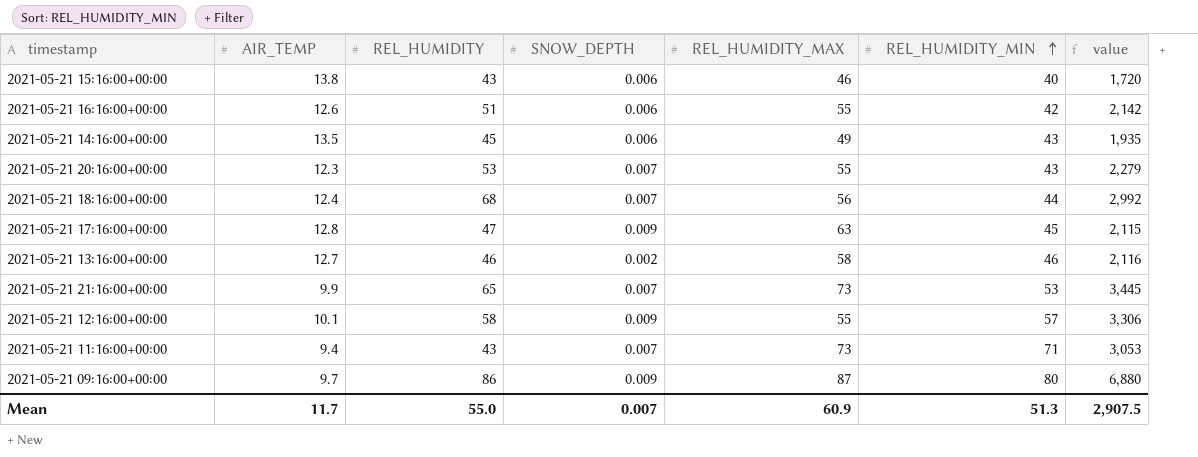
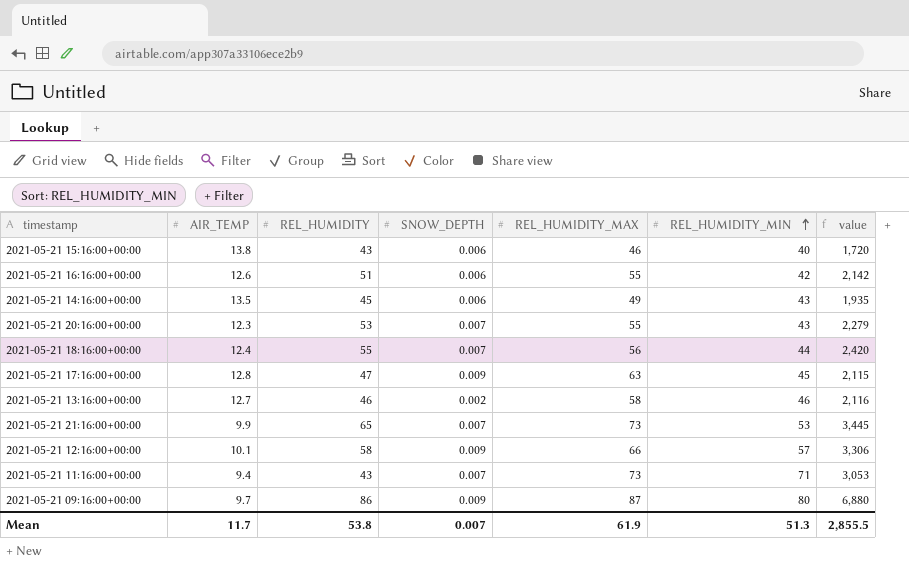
2021-05-21 18:16:00+00:00 | REL_HUMIDITY: 68 -> 55
2021-05-21 18:16:00+00:00 | value: 2,992 -> 2,420
2021-05-21 12:16:00+00:00 | REL_HUMIDITY_MAX: 55 -> 66
Mean | REL_HUMIDITY: 55.0 -> 53.8
Mean | REL_HUMIDITY_MAX: 60.9 -> 61.9
Mean | value: 2,907.5 -> 2,855.5

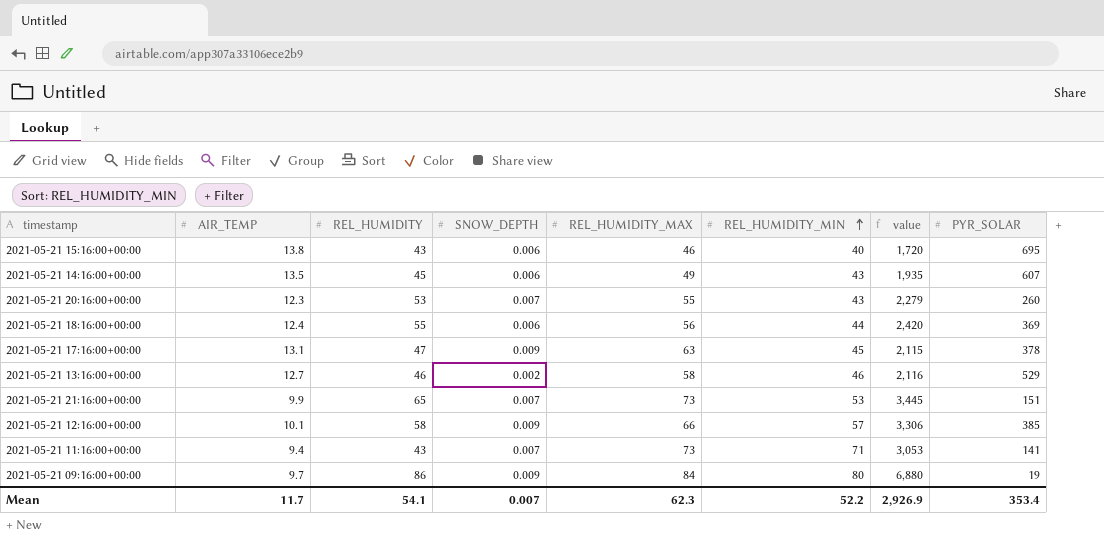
column PYR_SOLAR | position: none -> 8
row 2021-05-21 16:16:00+00:00: 12.6 | 51 | 0.006 | 55 | 42 | 2,142 -> none
2021-05-21 18:16:00+00:00 | SNOW_DEPTH: 0.007 -> 0.006
2021-05-21 17:16:00+00:00 | AIR_TEMP: 12.8 -> 13.1
2021-05-21 09:16:00+00:00 | REL_HUMIDITY_MAX: 87 -> 84
Mean | REL_HUMIDITY: 53.8 -> 54.1
Mean | REL_HUMIDITY_MAX: 61.9 -> 62.3
Mean | REL_HUMIDITY_MIN: 51.3 -> 52.2
Mean | value: 2,855.5 -> 2,926.9

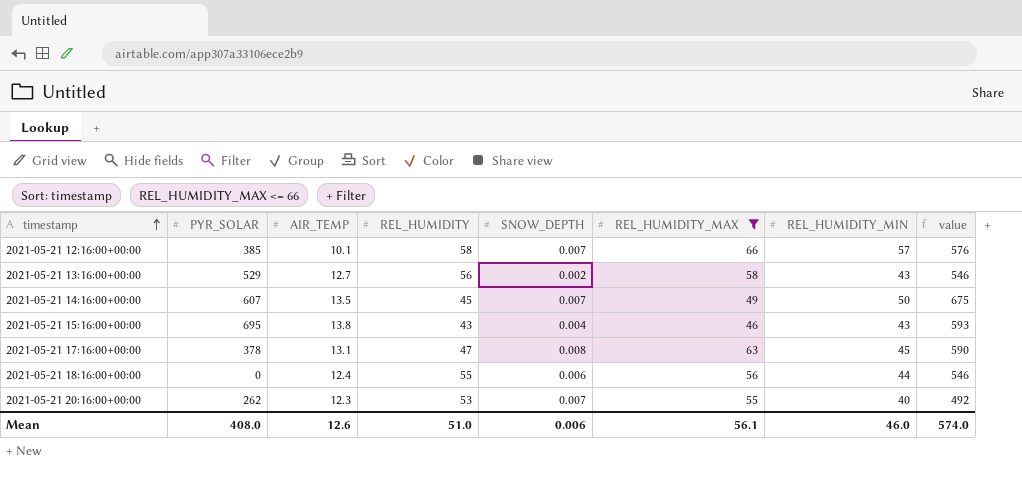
filter: none -> REL_HUMIDITY_MAX <= 66
row order: REL_HUMIDITY_MIN ascending -> timestamp ascending
column PYR_SOLAR | position: 8 -> 2
column value | formula: [REL_HUMIDITY] * [REL_HUMIDITY_MIN] -> [AIR_TEMP] * [REL_HUMIDITY_MIN]
2021-05-21 12:16:00+00:00 | SNOW_DEPTH: 0.009 -> 0.007
2021-05-21 13:16:00+00:00 | REL_HUMIDITY: 46 -> 56
2021-05-21 13:16:00+00:00 | REL_HUMIDITY_MIN: 46 -> 43
2021-05-21 14:16:00+00:00 | SNOW_DEPTH: 0.006 -> 0.007
2021-05-21 14:16:00+00:00 | REL_HUMIDITY_MIN: 43 -> 50
2021-05-21 15:16:00+00:00 | SNOW_DEPTH: 0.006 -> 0.004
2021-05-21 15:16:00+00:00 | REL_HUMIDITY_MIN: 40 -> 43
2021-05-21 17:16:00+00:00 | SNOW_DEPTH: 0.009 -> 0.008
2021-05-21 18:16:00+00:00 | PYR_SOLAR: 369 -> 0
2021-05-21 20:16:00+00:00 | PYR_SOLAR: 260 -> 262
2021-05-21 20:16:00+00:00 | REL_HUMIDITY_MIN: 43 -> 40
Mean | PYR_SOLAR: 353.4 -> 408.0
Mean | AIR_TEMP: 11.7 -> 12.6
Mean | REL_HUMIDITY: 54.1 -> 51.0
Mean | SNOW_DEPTH: 0.007 -> 0.006
Mean | REL_HUMIDITY_MAX: 62.3 -> 56.1
Mean | REL_HUMIDITY_MIN: 52.2 -> 46.0
Mean | value: 2,926.9 -> 574.0

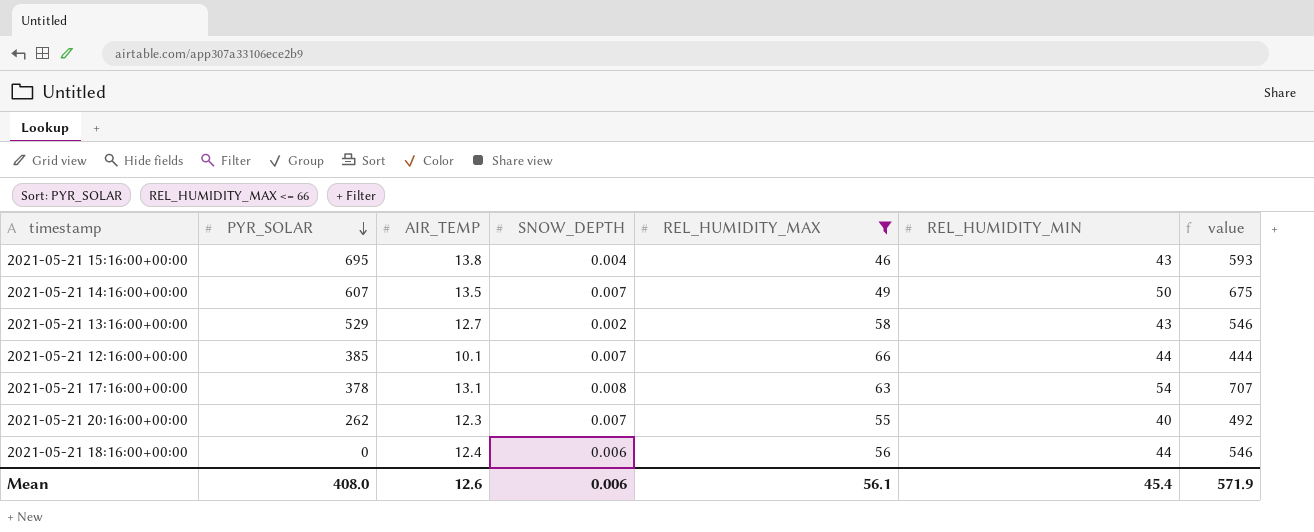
row order: timestamp ascending -> PYR_SOLAR descending
column REL_HUMIDITY | position: 4 -> none
2021-05-21 12:16:00+00:00 | REL_HUMIDITY_MIN: 57 -> 44
2021-05-21 12:16:00+00:00 | value: 576 -> 444
2021-05-21 17:16:00+00:00 | REL_HUMIDITY_MIN: 45 -> 54
2021-05-21 17:16:00+00:00 | value: 590 -> 707
Mean | REL_HUMIDITY_MIN: 46.0 -> 45.4
Mean | value: 574.0 -> 571.9

